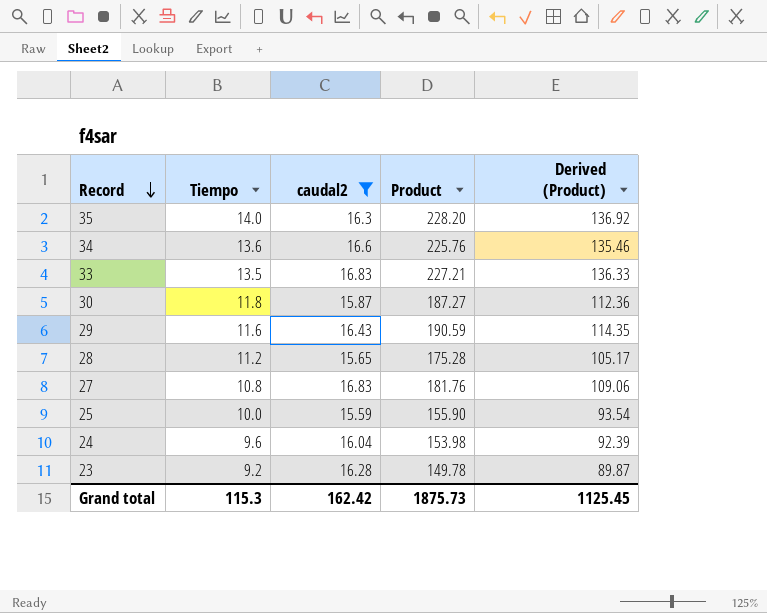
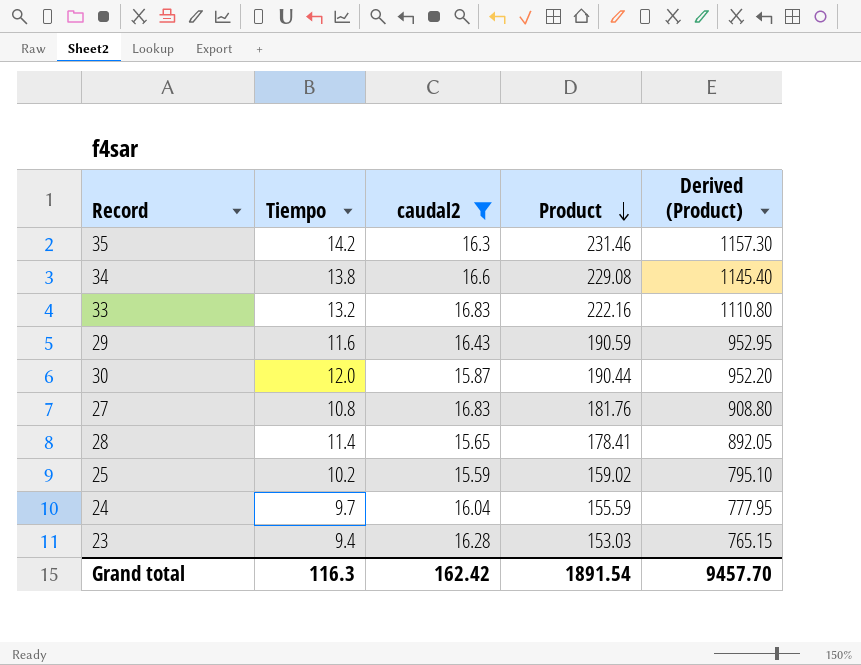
row order: Record descending -> Product descending
column Derived (Product) | formula: [Product] * 0.6 -> [Product] * 5
35 | Tiempo: 14.0 -> 14.2
35 | Product: 228.20 -> 231.46
34 | Tiempo: 13.6 -> 13.8
34 | Product: 225.76 -> 229.08
33 | Tiempo: 13.5 -> 13.2
33 | Product: 227.21 -> 222.16
30 | Tiempo: 11.8 -> 12.0
30 | Product: 187.27 -> 190.44
28 | Tiempo: 11.2 -> 11.4
28 | Product: 175.28 -> 178.41
25 | Tiempo: 10.0 -> 10.2
25 | Product: 155.90 -> 159.02
24 | Tiempo: 9.6 -> 9.7
24 | Product: 153.98 -> 155.59
23 | Tiempo: 9.2 -> 9.4
23 | Product: 149.78 -> 153.03
Grand total | Tiempo: 115.3 -> 116.3
Grand total | Product: 1875.73 -> 1891.54
Grand total | Derived (Product): 1125.45 -> 9457.70

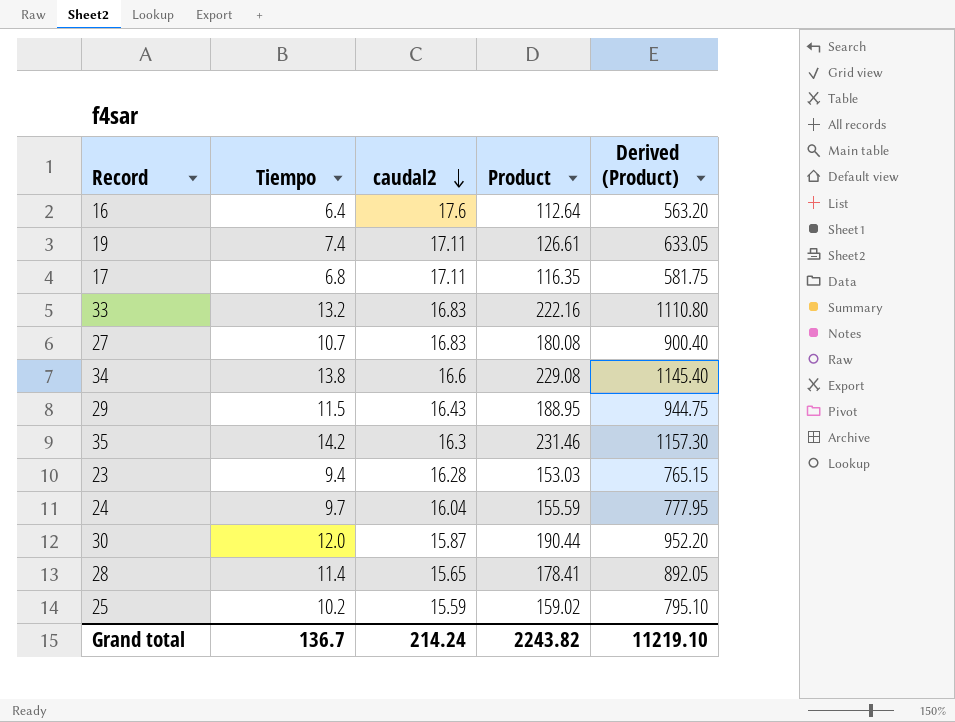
filter: caudal2 <= 16.83 -> none
row order: Product descending -> caudal2 descending
27 | Tiempo: 10.8 -> 10.7
27 | Product: 181.76 -> 180.08
27 | Derived (Product): 908.80 -> 900.40
29 | Tiempo: 11.6 -> 11.5
29 | Product: 190.59 -> 188.95
29 | Derived (Product): 952.95 -> 944.75
Grand total | Tiempo: 116.3 -> 136.7
Grand total | caudal2: 162.42 -> 214.24
Grand total | Product: 1891.54 -> 2243.82
Grand total | Derived (Product): 9457.70 -> 11219.10

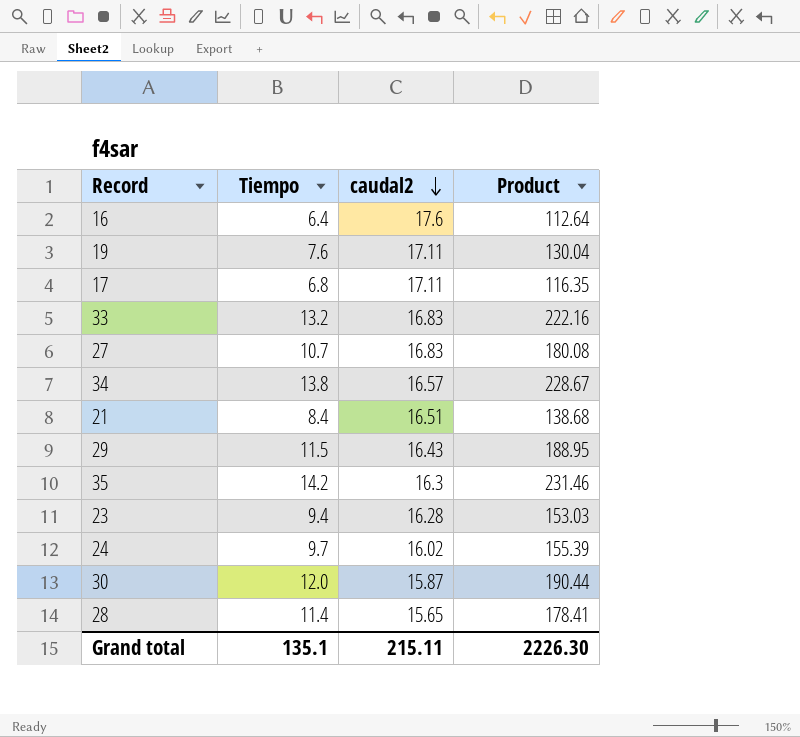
column Derived (Product) | formula: [Product] * 5 -> none
row 25: 10.2 | 15.59 | 159.02 | 795.10 -> none
19 | Tiempo: 7.4 -> 7.6
19 | Product: 126.61 -> 130.04
34 | caudal2: 16.6 -> 16.57
34 | Product: 229.08 -> 228.67
row 21: none -> 8.4 | 16.51 | 138.68
24 | caudal2: 16.04 -> 16.02
24 | Product: 155.59 -> 155.39
Grand total | Tiempo: 136.7 -> 135.1
Grand total | caudal2: 214.24 -> 215.11
Grand total | Product: 2243.82 -> 2226.30

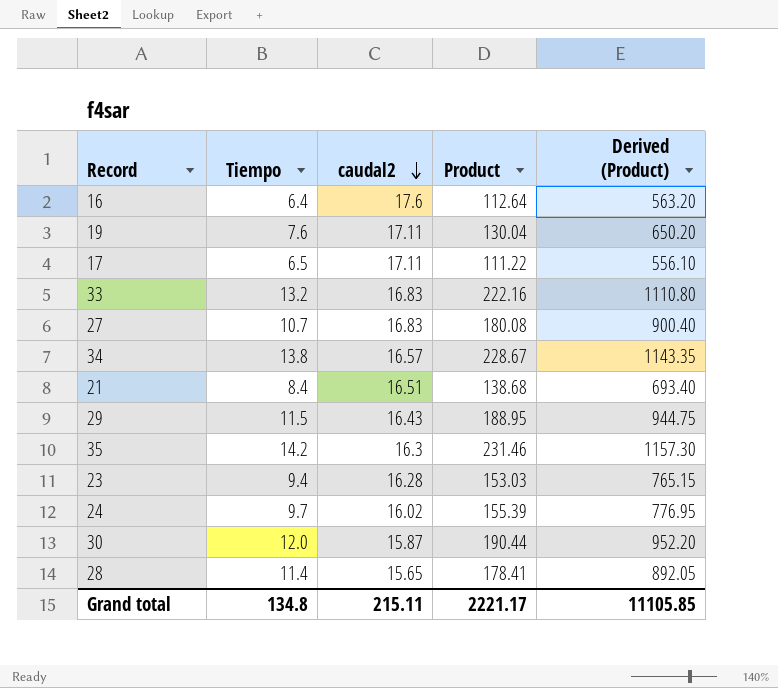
column Derived (Product) | formula: none -> [Product] * 5
17 | Tiempo: 6.8 -> 6.5
17 | Product: 116.35 -> 111.22
Grand total | Tiempo: 135.1 -> 134.8
Grand total | Product: 2226.30 -> 2221.17

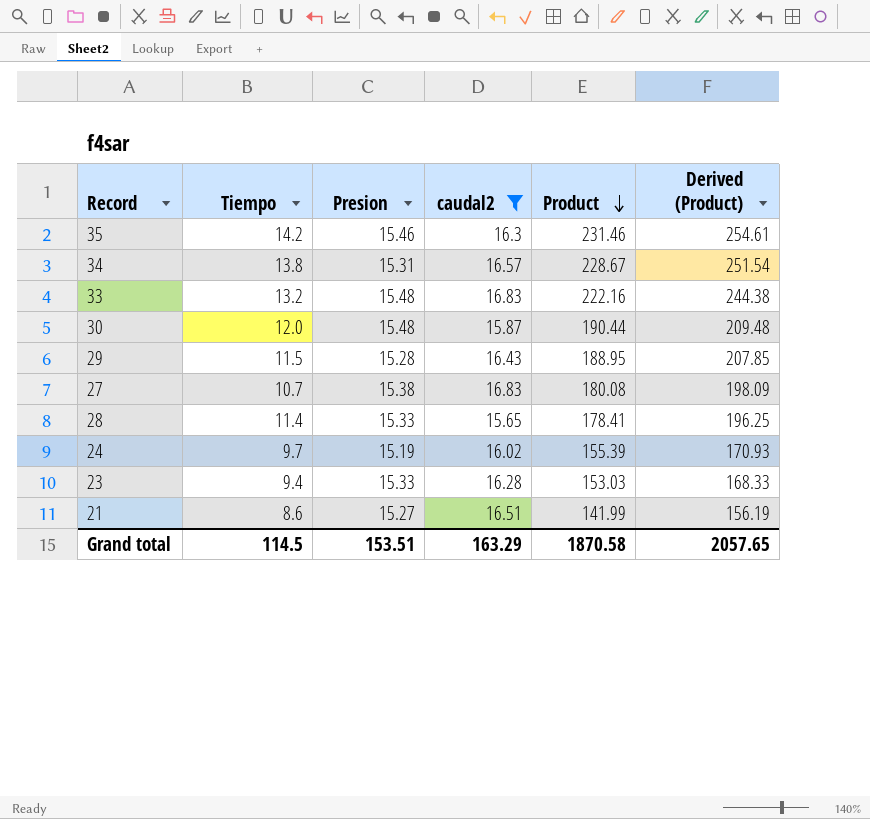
filter: none -> caudal2 <= 16.83
row order: caudal2 descending -> Product descending
column Presion | position: none -> 3
column Derived (Product) | formula: [Product] * 5 -> [Product] * 1.1
21 | Tiempo: 8.4 -> 8.6
21 | Product: 138.68 -> 141.99
Grand total | Tiempo: 134.8 -> 114.5
Grand total | caudal2: 215.11 -> 163.29
Grand total | Product: 2221.17 -> 1870.58
Grand total | Derived (Product): 11105.85 -> 2057.65

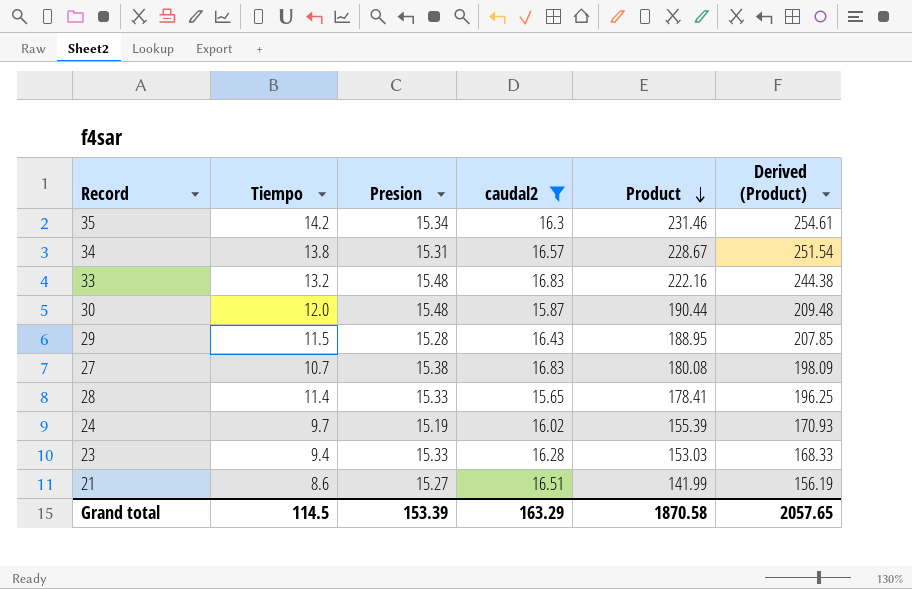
35 | Presion: 15.46 -> 15.34
Grand total | Presion: 153.51 -> 153.39

